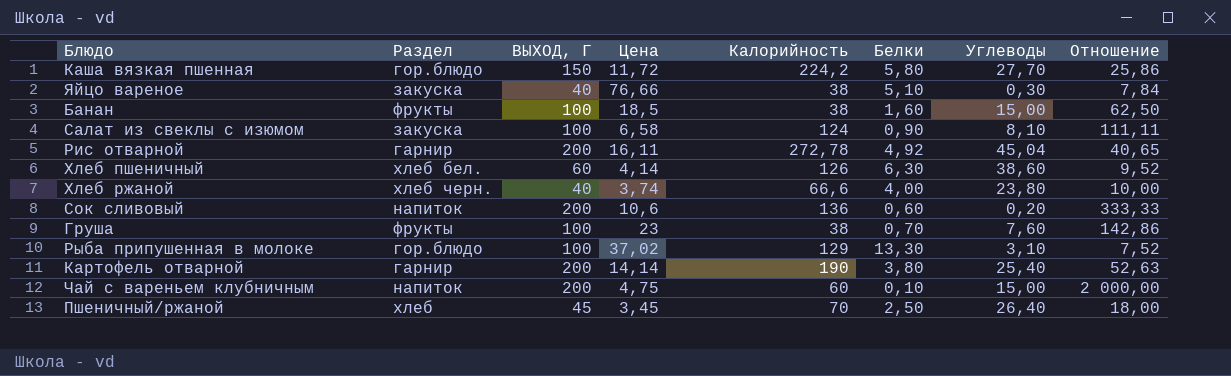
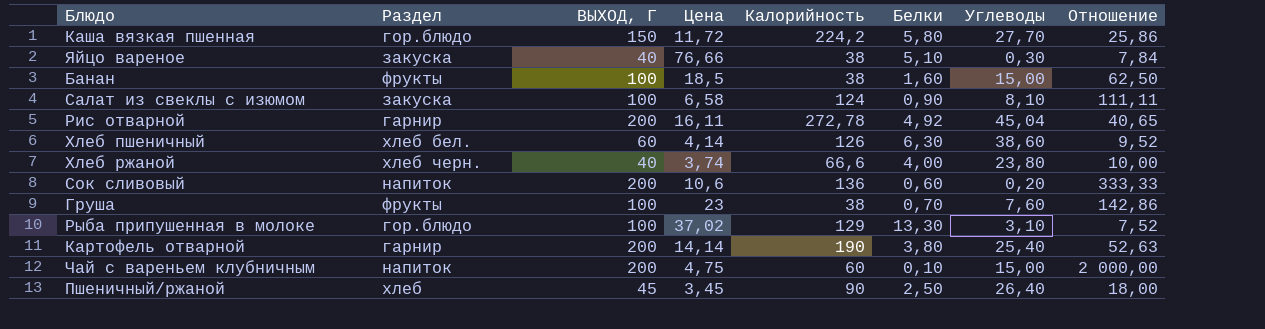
Пшеничный/ржаной | Калорийность: 70 -> 90

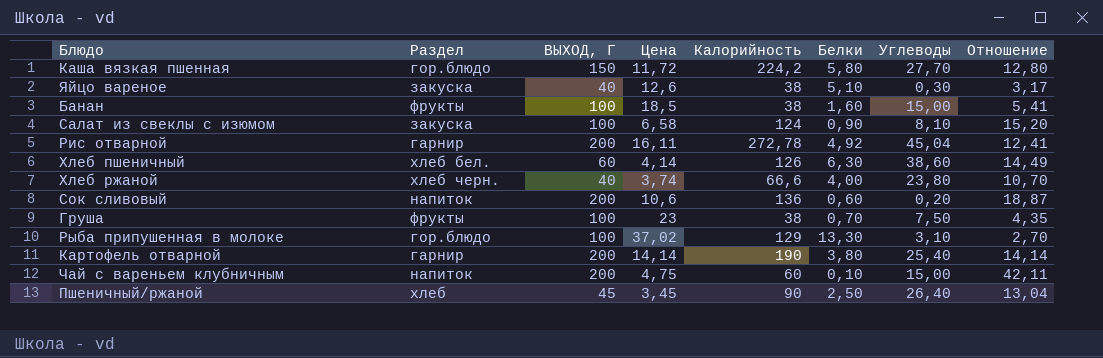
column Отношение | formula: [ВЫХОД, Г] / [Белки] -> [ВЫХОД, Г] / [Цена]
Яйцо вареное | Цена: 76,66 -> 12,6
Груша | Углеводы: 7,60 -> 7,50

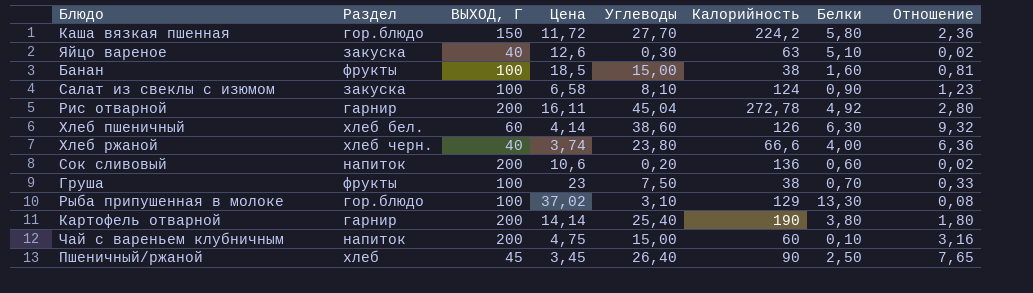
column Углеводы | position: 7 -> 5
column Отношение | formula: [ВЫХОД, Г] / [Цена] -> [Углеводы] / [Цена]
Яйцо вареное | Калорийность: 38 -> 63

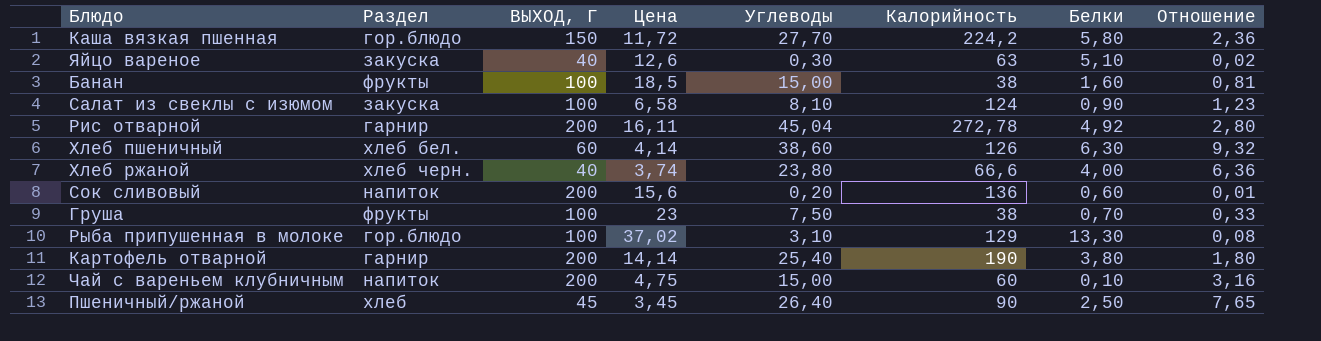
Сок сливовый | Цена: 10,6 -> 15,6
Сок сливовый | Отношение: 0,02 -> 0,01

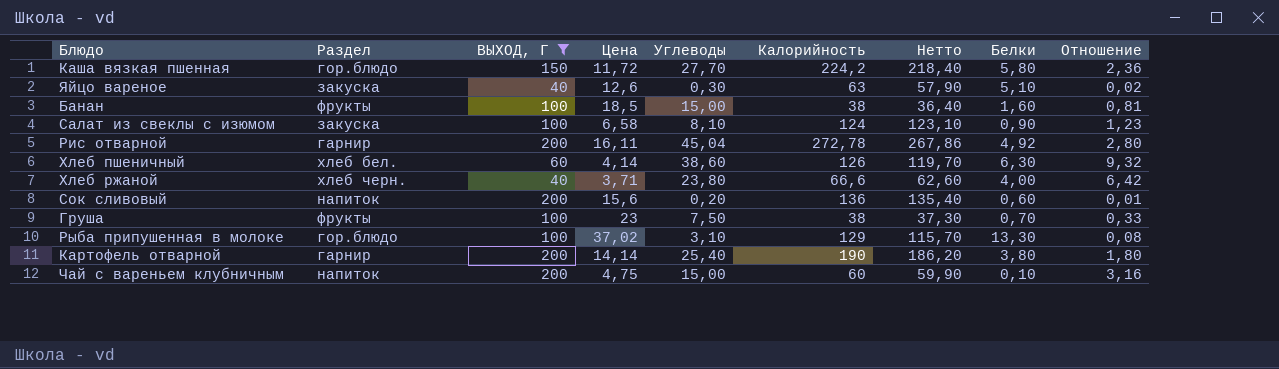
filter: none -> ВЫХОД, Г != 45
column Нетто | formula: none -> [Калорийность] - [Белки]
Хлеб ржаной | Цена: 3,74 -> 3,71
Хлеб ржаной | Отношение: 6,36 -> 6,42

